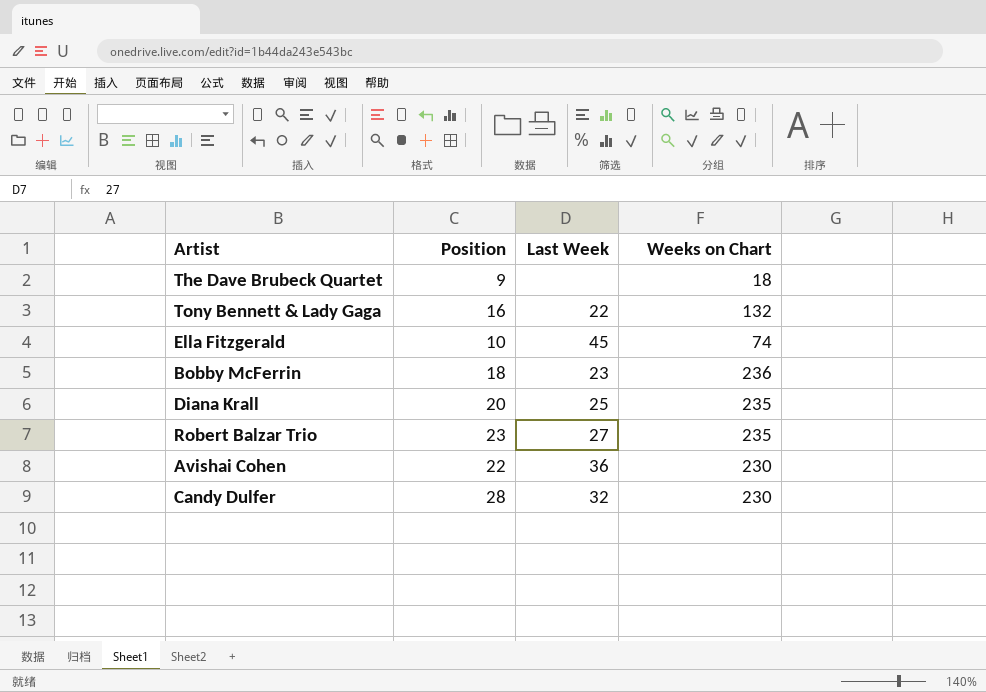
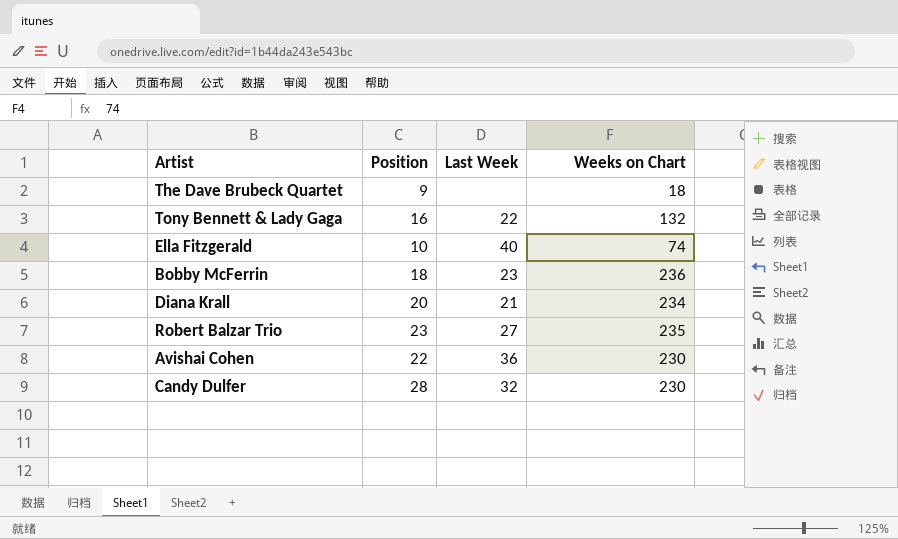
Ella Fitzgerald | Last Week: 45 -> 40
Diana Krall | Last Week: 25 -> 21
Diana Krall | Weeks on Chart: 235 -> 234

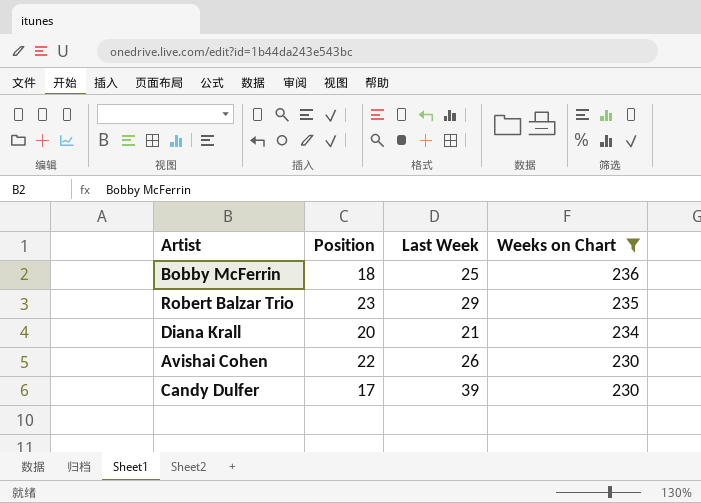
filter: none -> Weeks on Chart >= 230
row order: none -> Weeks on Chart descending
Bobby McFerrin | Last Week: 23 -> 25
Robert Balzar Trio | Last Week: 27 -> 29
Avishai Cohen | Last Week: 36 -> 26
Candy Dulfer | Position: 28 -> 17
Candy Dulfer | Last Week: 32 -> 39

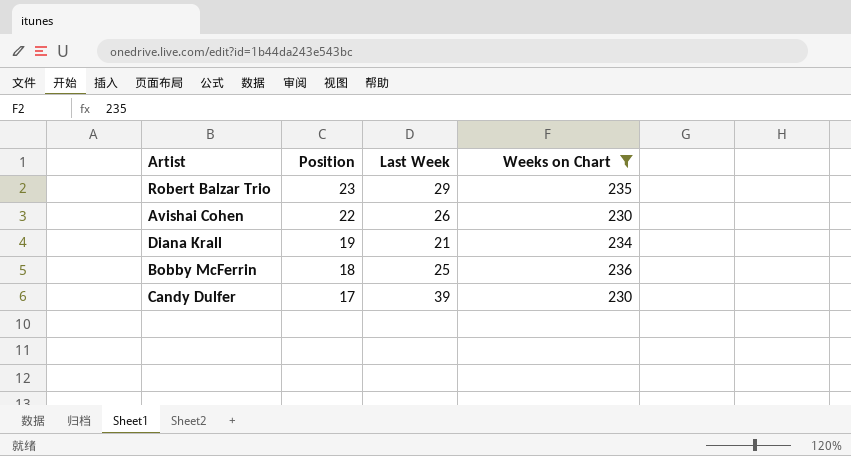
row order: Weeks on Chart descending -> Position descending
Diana Krall | Position: 20 -> 19

